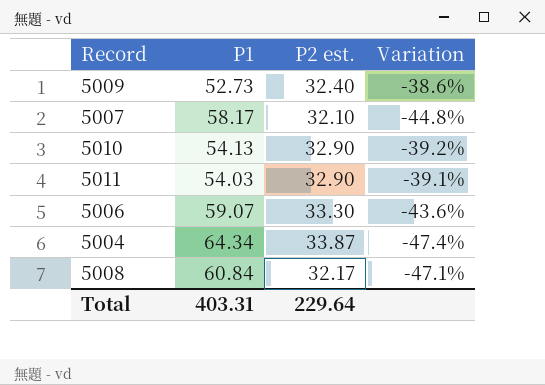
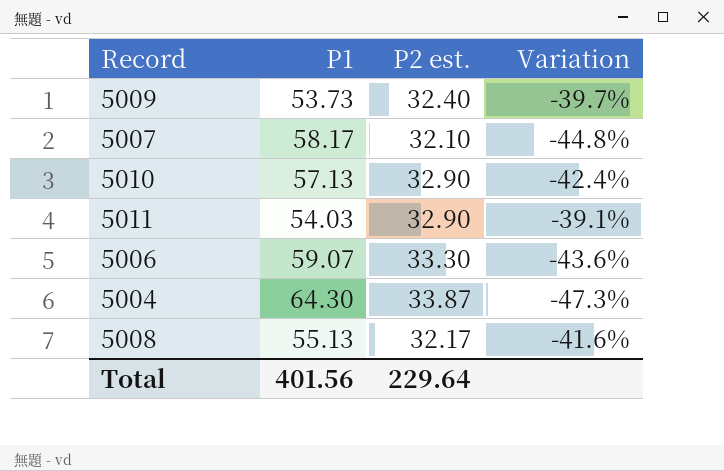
5009 | P1: 52.73 -> 53.73
5009 | Variation: -38.6% -> -39.7%
5010 | P1: 54.13 -> 57.13
5010 | Variation: -39.2% -> -42.4%
5004 | P1: 64.34 -> 64.30
5004 | Variation: -47.4% -> -47.3%
5008 | P1: 60.84 -> 55.13
5008 | Variation: -47.1% -> -41.6%
Total | P1: 403.31 -> 401.56

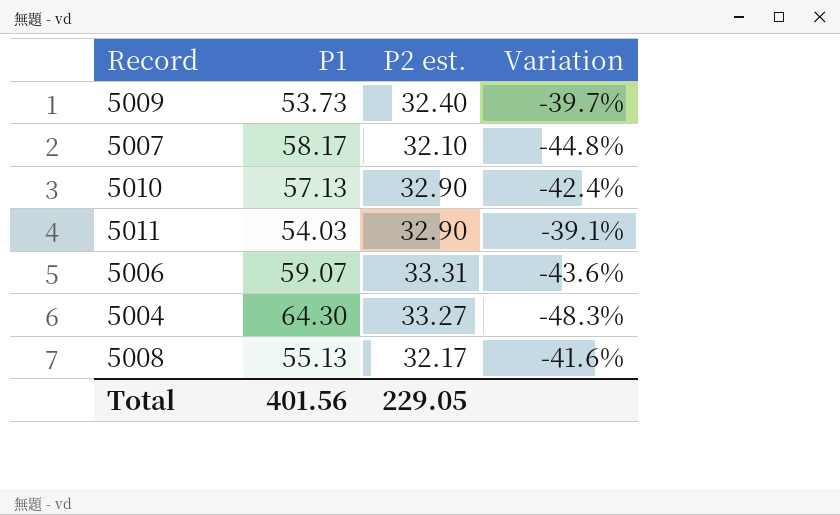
5006 | P2 est.: 33.30 -> 33.31
5004 | P2 est.: 33.87 -> 33.27
5004 | Variation: -47.3% -> -48.3%
Total | P2 est.: 229.64 -> 229.05

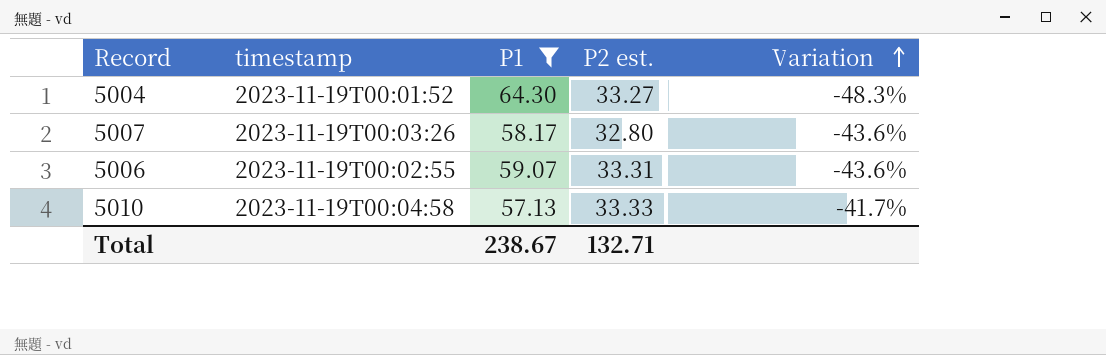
filter: none -> P1 >= 57.13
row order: none -> Variation ascending
column timestamp | position: none -> 2
5007 | P2 est.: 32.10 -> 32.80
5007 | Variation: -44.8% -> -43.6%
5010 | P2 est.: 32.90 -> 33.33
5010 | Variation: -42.4% -> -41.7%
Total | P1: 401.56 -> 238.67
Total | P2 est.: 229.05 -> 132.71

